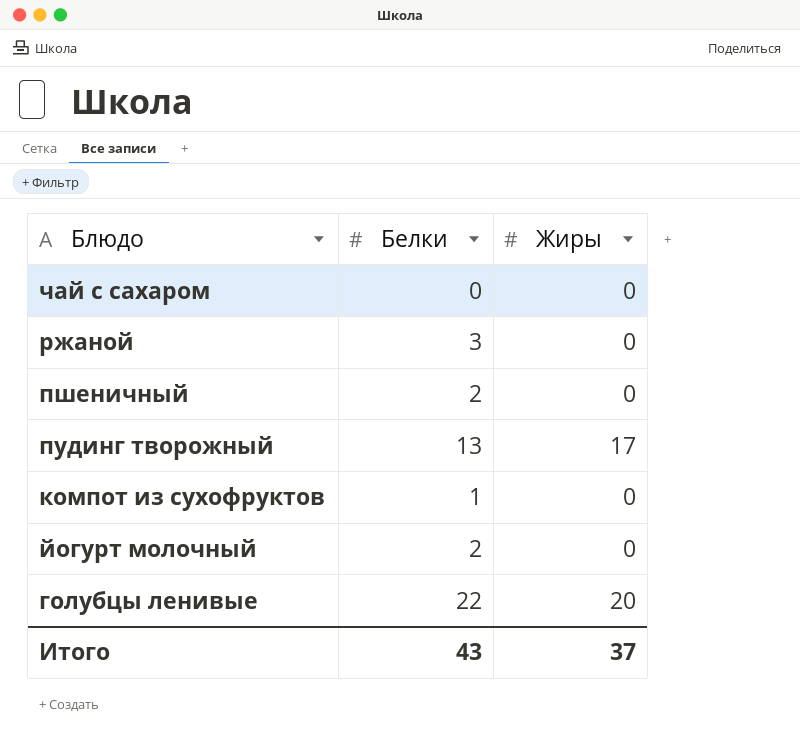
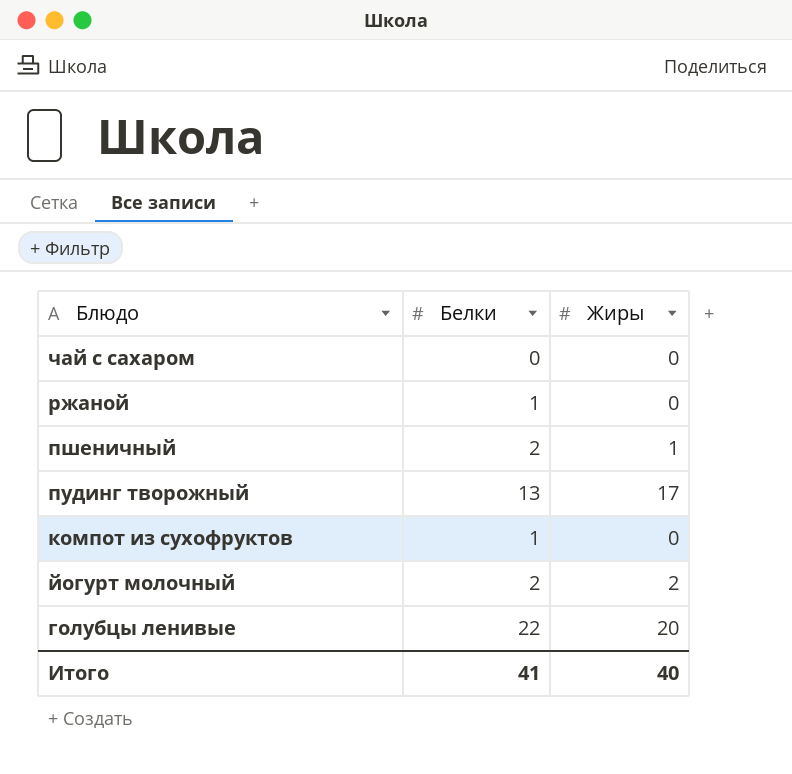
ржаной | Белки: 3 -> 1
пшеничный | Жиры: 0 -> 1
йогурт молочный | Жиры: 0 -> 2
Итого | Белки: 43 -> 41
Итого | Жиры: 37 -> 40

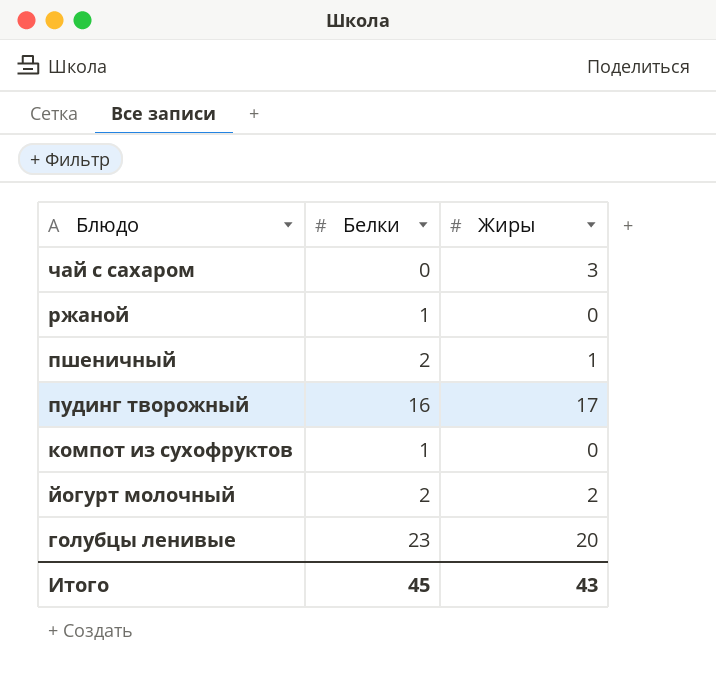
чай с сахаром | Жиры: 0 -> 3
пудинг творожный | Белки: 13 -> 16
голубцы ленивые | Белки: 22 -> 23
Итого | Белки: 41 -> 45
Итого | Жиры: 40 -> 43

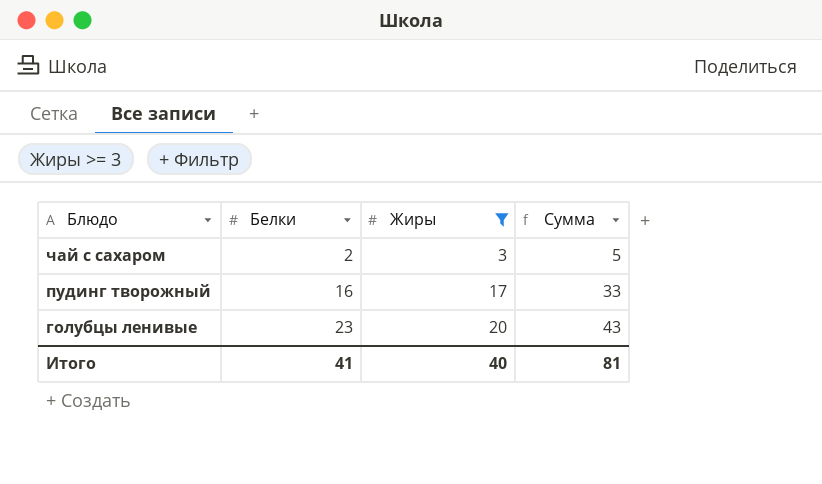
filter: none -> Жиры >= 3
column Сумма | formula: none -> [Белки] + [Жиры]
чай с сахаром | Белки: 0 -> 2
Итого | Белки: 45 -> 41
Итого | Жиры: 43 -> 40

